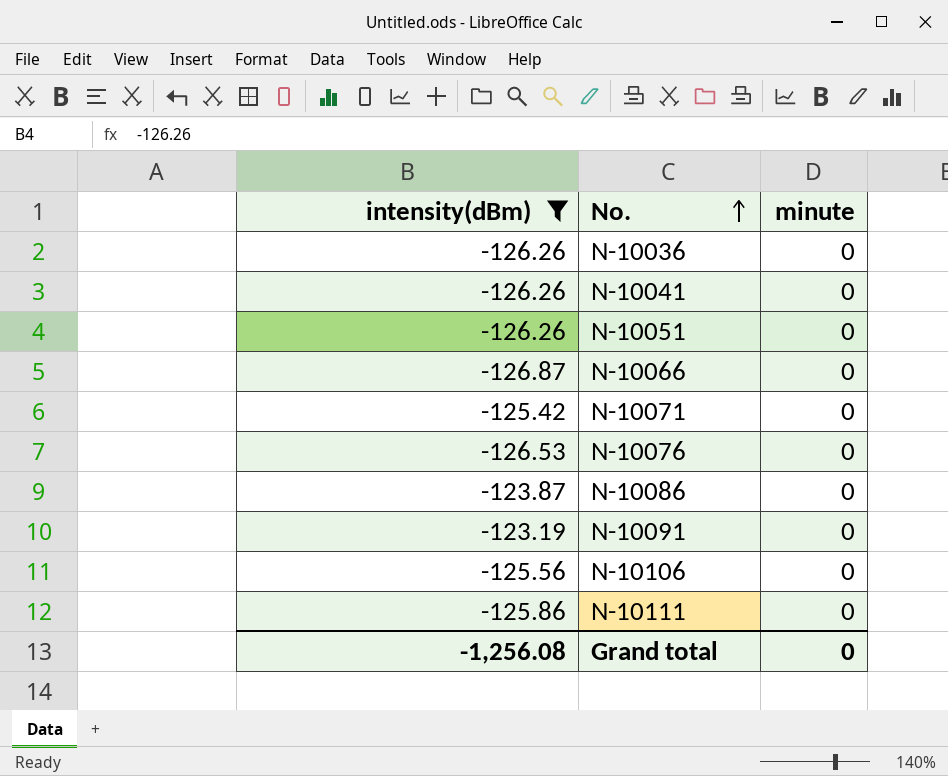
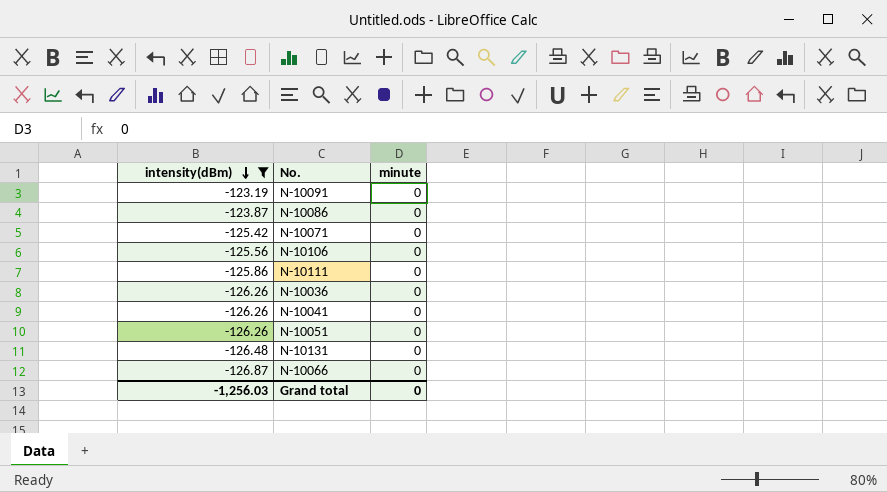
row order: No. ascending -> intensity(dBm) descending
row N-10076: -126.53 | 0 -> none
row N-10131: none -> -126.48 | 0
Grand total | intensity(dBm): -1,256.08 -> -1,256.03

